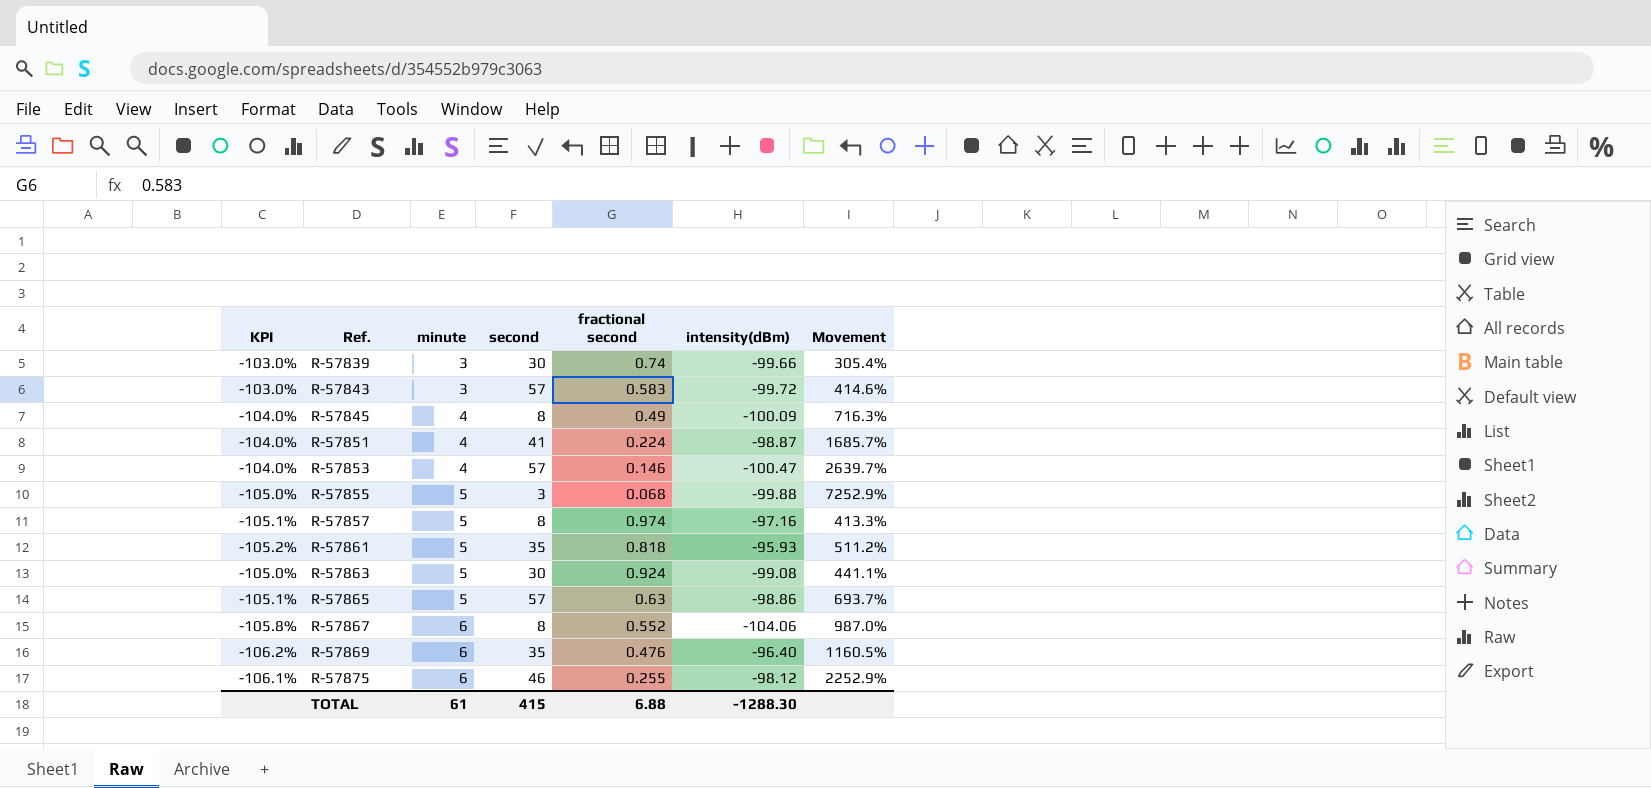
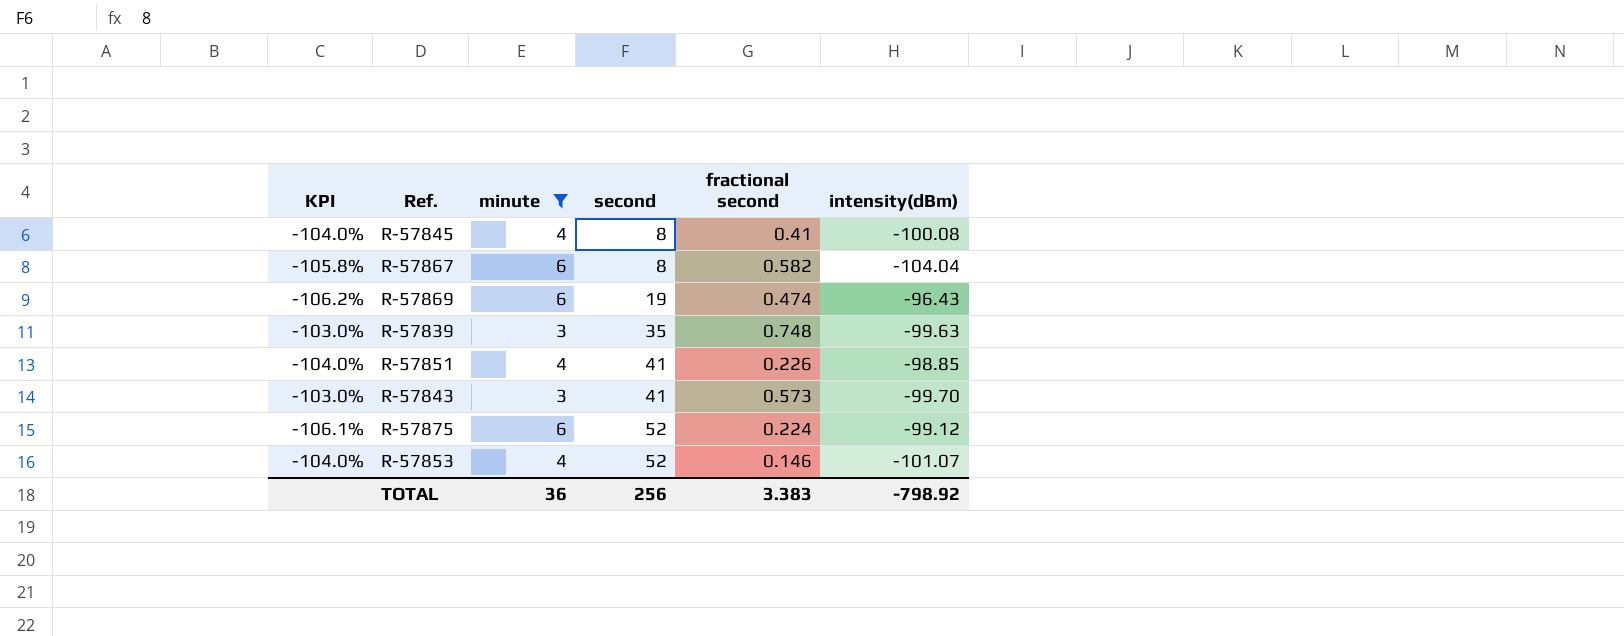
filter: none -> minute != 5
row order: Ref. ascending -> second ascending
column Movement | formula: ([minute] - [fractional second]) / [fractional second] -> none
R-57845 | fractional second: 0.49 -> 0.41
R-57845 | intensity(dBm): -100.09 -> -100.08
R-57867 | fractional second: 0.552 -> 0.582
R-57867 | intensity(dBm): -104.06 -> -104.04
R-57869 | second: 35 -> 19
R-57869 | fractional second: 0.476 -> 0.474
R-57869 | intensity(dBm): -96.40 -> -96.43
R-57839 | second: 30 -> 35
R-57839 | fractional second: 0.74 -> 0.748
R-57839 | intensity(dBm): -99.66 -> -99.63
R-57851 | fractional second: 0.224 -> 0.226
R-57851 | intensity(dBm): -98.87 -> -98.85
R-57843 | second: 57 -> 41
R-57843 | fractional second: 0.583 -> 0.573
R-57843 | intensity(dBm): -99.72 -> -99.70
R-57875 | second: 46 -> 52
R-57875 | fractional second: 0.255 -> 0.224
R-57875 | intensity(dBm): -98.12 -> -99.12
R-57853 | second: 57 -> 52
R-57853 | intensity(dBm): -100.47 -> -101.07
TOTAL | minute: 61 -> 36
TOTAL | second: 415 -> 256
TOTAL | fractional second: 6.88 -> 3.383
TOTAL | intensity(dBm): -1288.30 -> -798.92

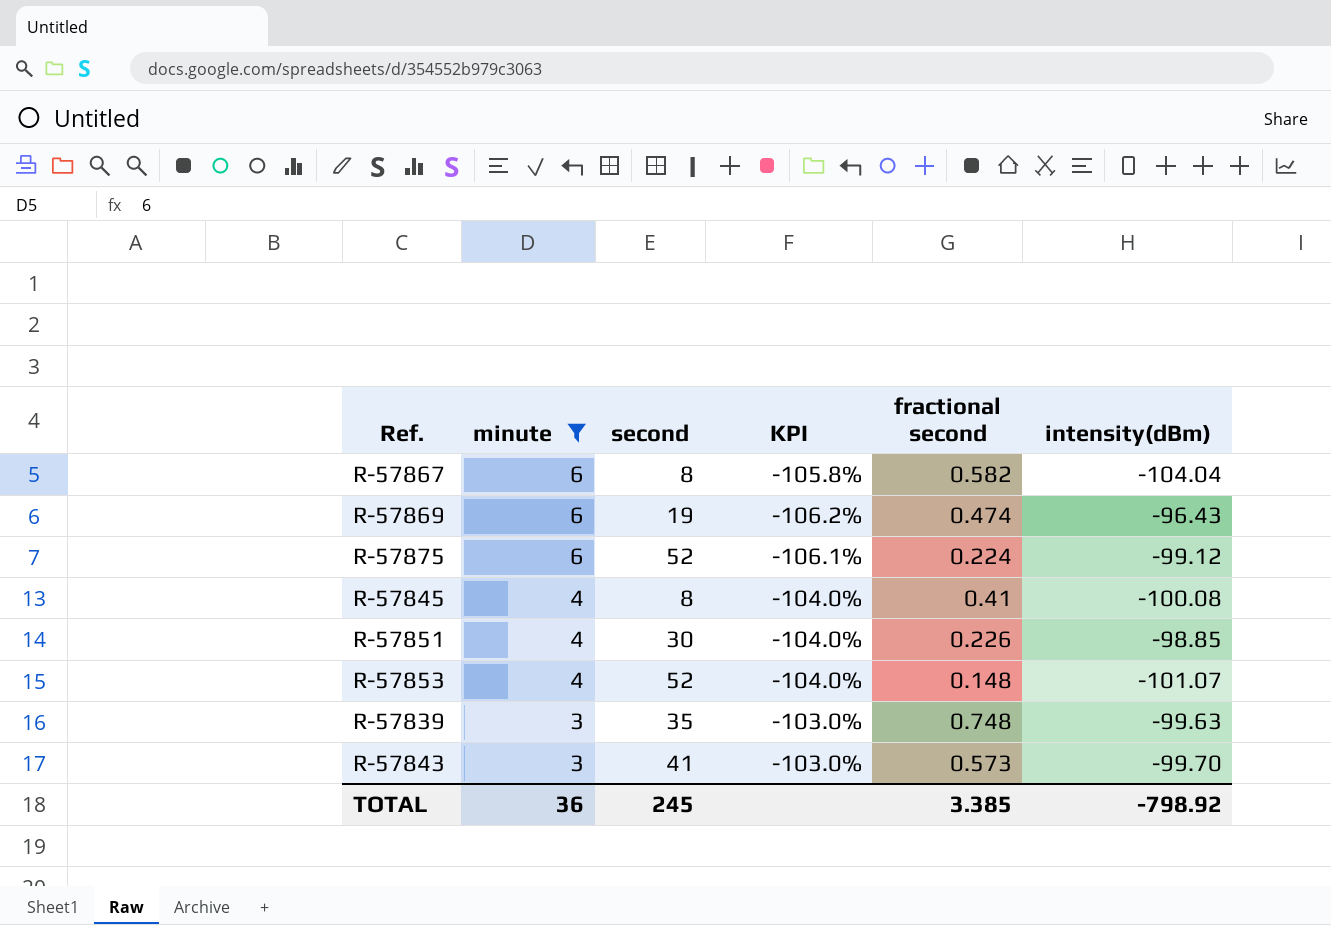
row order: second ascending -> minute descending
column KPI | position: 1 -> 4
R-57851 | second: 41 -> 30
R-57853 | fractional second: 0.146 -> 0.148
TOTAL | second: 256 -> 245
TOTAL | fractional second: 3.383 -> 3.385

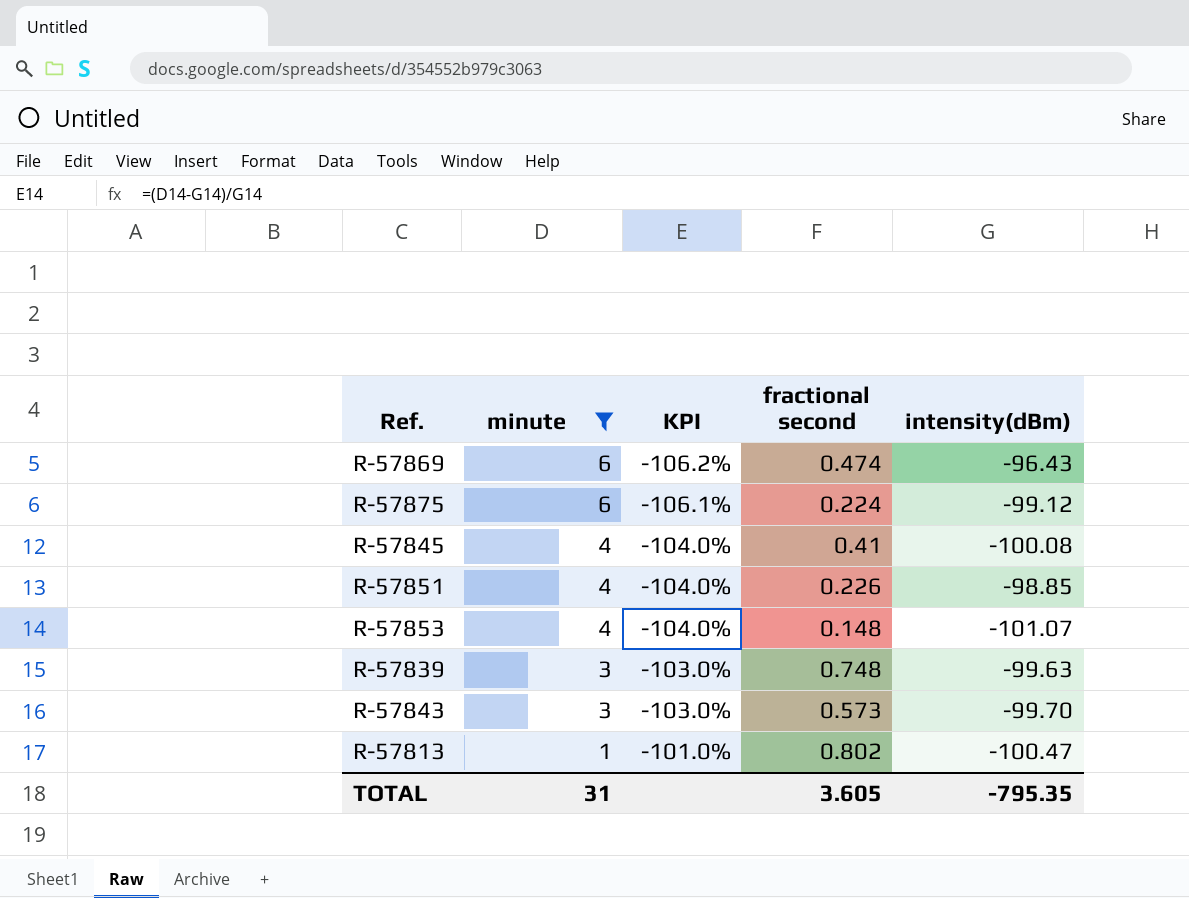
column second | position: 3 -> none
row R-57867: 6 | 8 | -105.8% | 0.582 | -104.04 -> none
row R-57813: none -> 1 | -101.0% | 0.802 | -100.47
TOTAL | minute: 36 -> 31
TOTAL | fractional second: 3.385 -> 3.605
TOTAL | intensity(dBm): -798.92 -> -795.35

